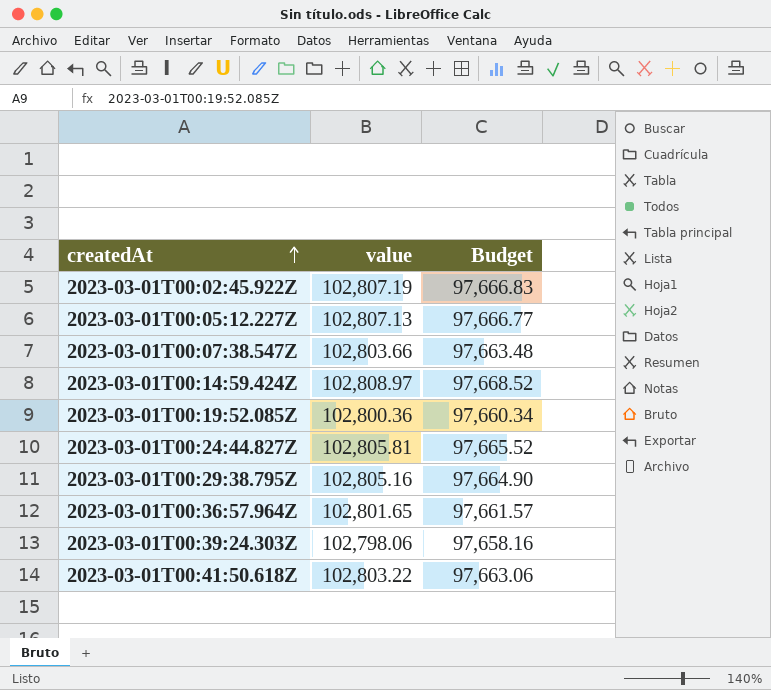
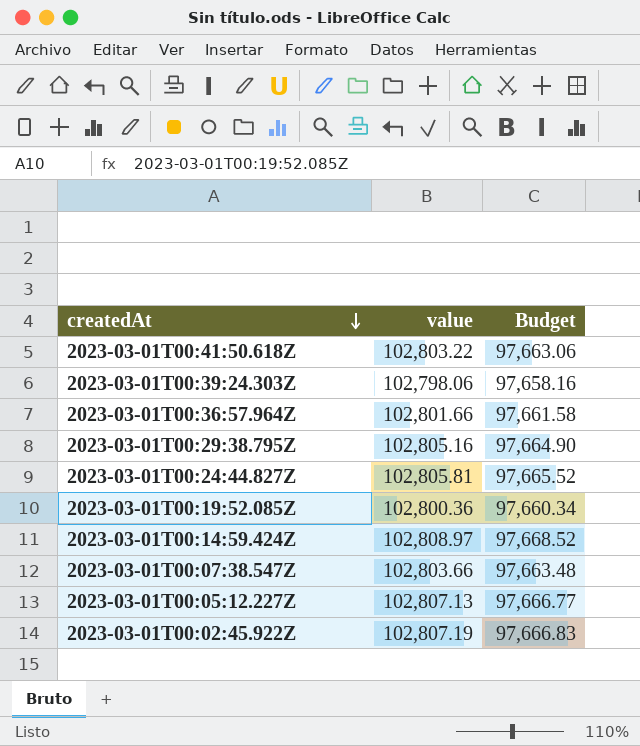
row order: createdAt ascending -> createdAt descending
2023-03-01T00:36:57.964Z | value: 102,801.65 -> 102,801.66
2023-03-01T00:36:57.964Z | Budget: 97,661.57 -> 97,661.58

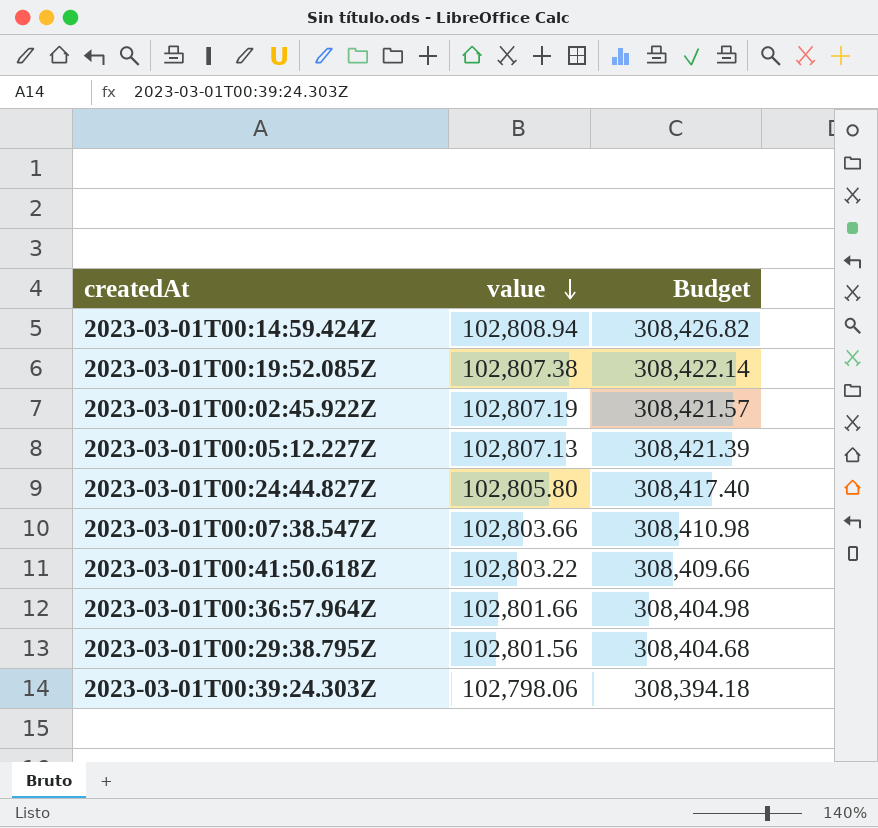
row order: createdAt descending -> value descending
column Budget | formula: [value] * 0.95 -> [value] * 3
2023-03-01T00:14:59.424Z | value: 102,808.97 -> 102,808.94
2023-03-01T00:19:52.085Z | value: 102,800.36 -> 102,807.38
2023-03-01T00:24:44.827Z | value: 102,805.81 -> 102,805.80
2023-03-01T00:29:38.795Z | value: 102,805.16 -> 102,801.56

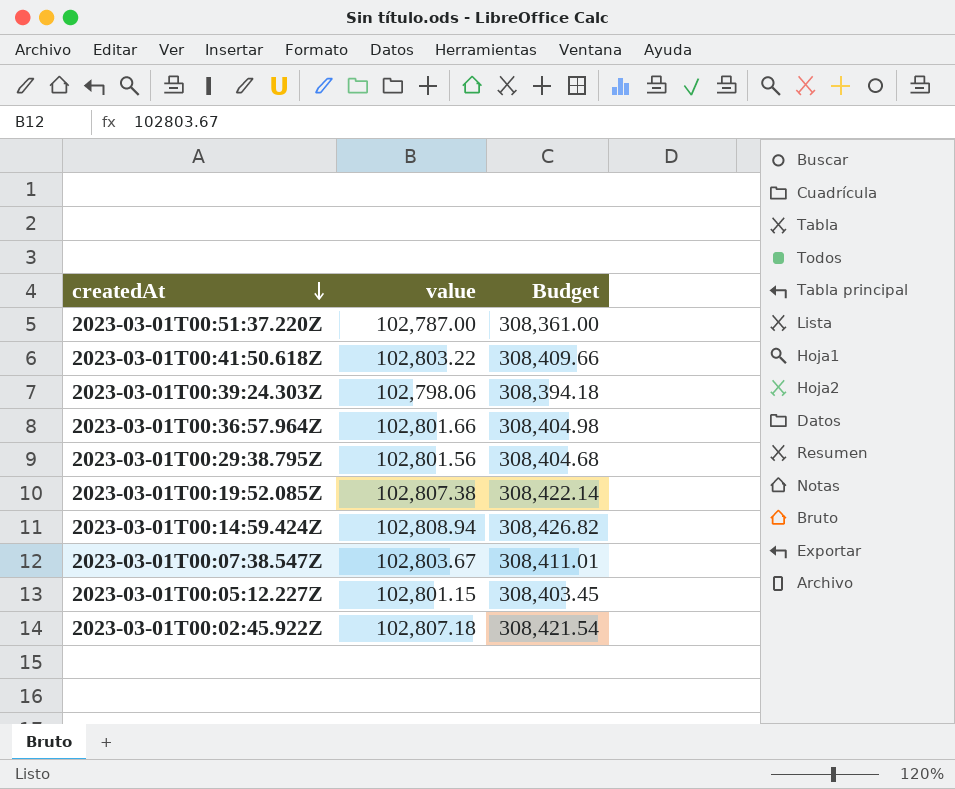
row order: value descending -> createdAt descending
row 2023-03-01T00:24:44.827Z: 102,805.80 | 308,417.40 -> none
row 2023-03-01T00:51:37.220Z: none -> 102,787.00 | 308,361.00
2023-03-01T00:07:38.547Z | value: 102,803.66 -> 102,803.67
2023-03-01T00:07:38.547Z | Budget: 308,410.98 -> 308,411.01
2023-03-01T00:05:12.227Z | value: 102,807.13 -> 102,801.15
2023-03-01T00:05:12.227Z | Budget: 308,421.39 -> 308,403.45
2023-03-01T00:02:45.922Z | value: 102,807.19 -> 102,807.18
2023-03-01T00:02:45.922Z | Budget: 308,421.57 -> 308,421.54

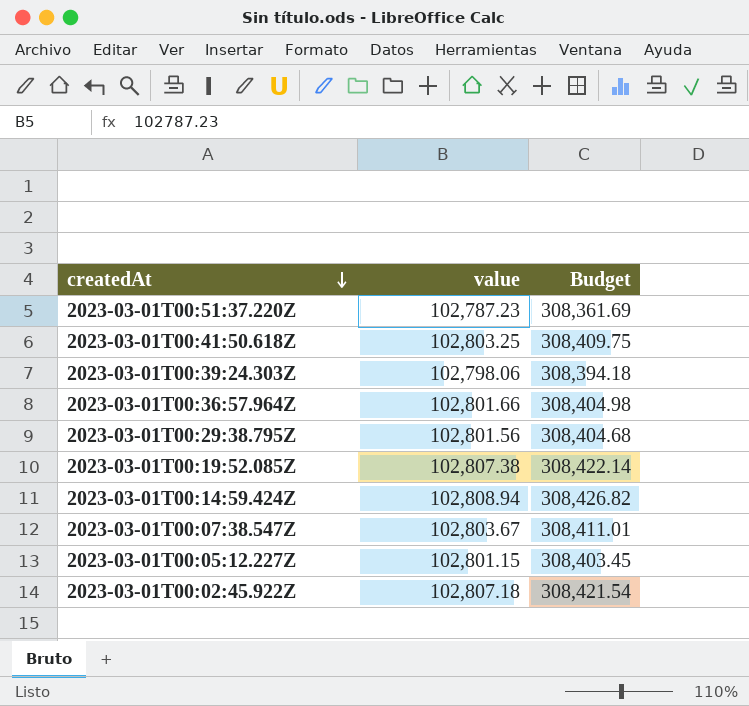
2023-03-01T00:51:37.220Z | value: 102,787.00 -> 102,787.23
2023-03-01T00:51:37.220Z | Budget: 308,361.00 -> 308,361.69
2023-03-01T00:41:50.618Z | value: 102,803.22 -> 102,803.25
2023-03-01T00:41:50.618Z | Budget: 308,409.66 -> 308,409.75

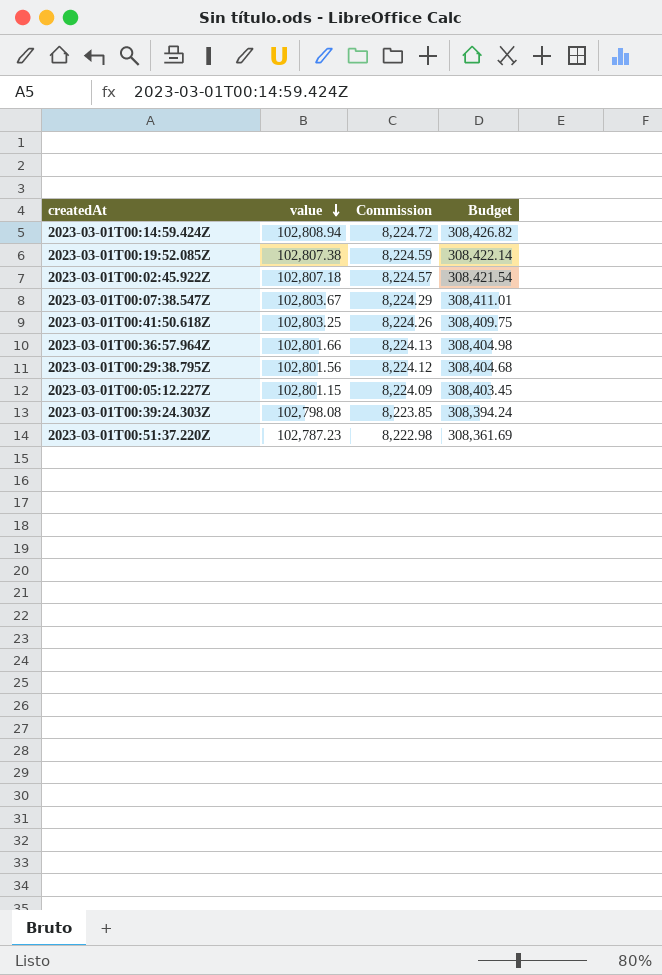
row order: createdAt descending -> value descending
column Commission | formula: none -> [value] * 0.08
2023-03-01T00:39:24.303Z | value: 102,798.06 -> 102,798.08
2023-03-01T00:39:24.303Z | Budget: 308,394.18 -> 308,394.24

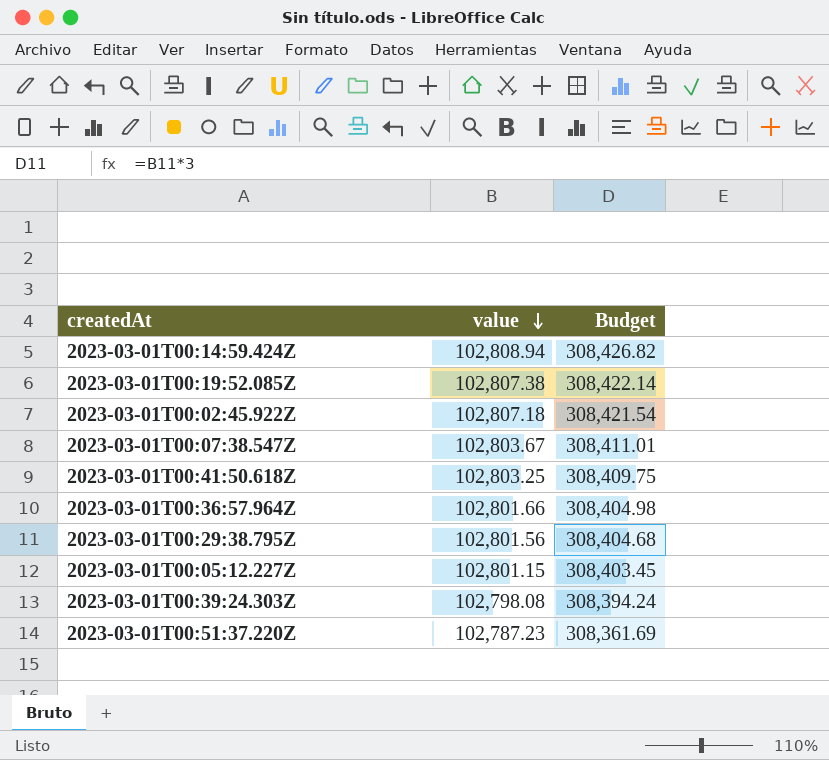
column Commission | formula: [value] * 0.08 -> none

